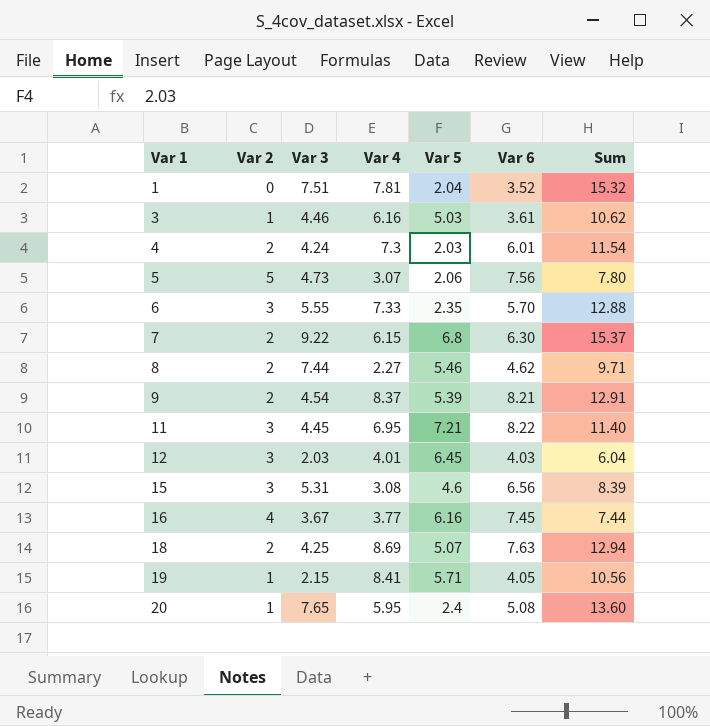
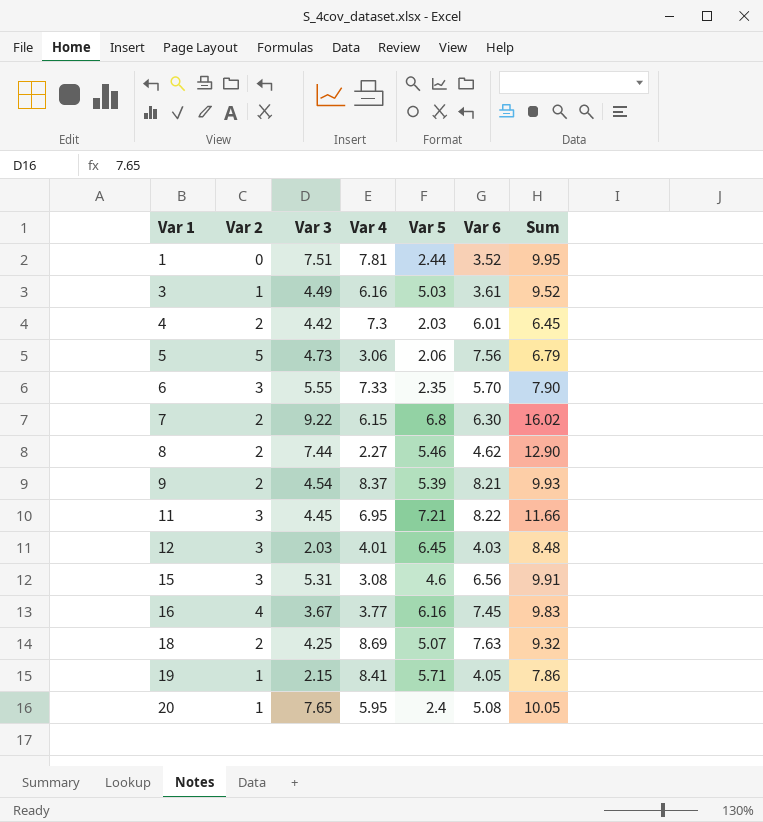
column Sum | formula: [Var 3] + [Var 4] -> [Var 3] + [Var 5]
1 | Var 5: 2.04 -> 2.44
3 | Var 3: 4.46 -> 4.49
4 | Var 3: 4.24 -> 4.42
5 | Var 4: 3.07 -> 3.06

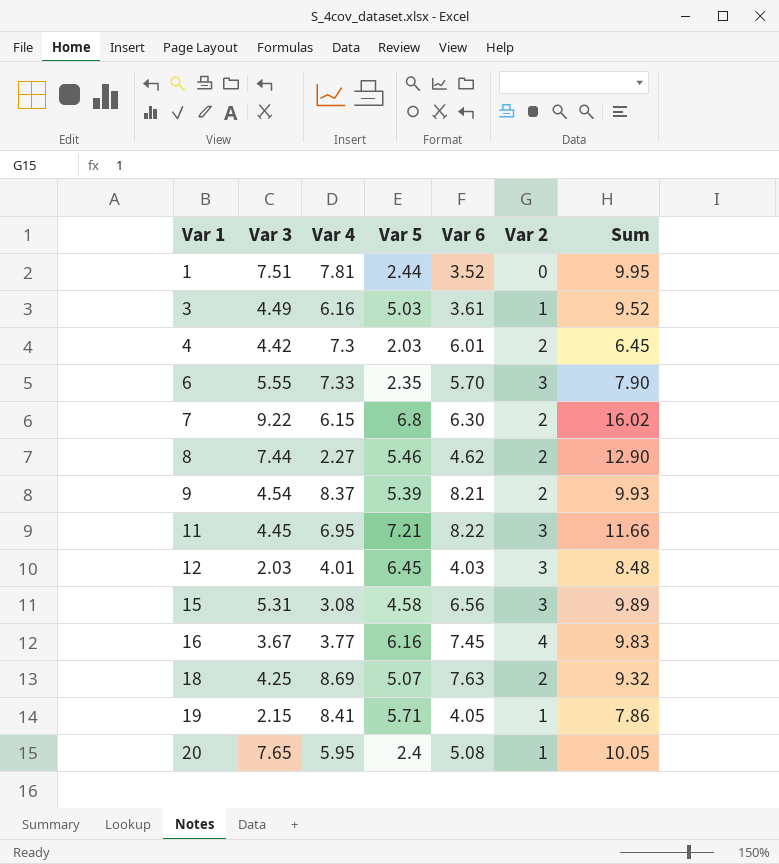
column Var 2 | position: 2 -> 6
row 5: 5 | 4.73 | 3.06 | 2.06 | 7.56 | 6.79 -> none
15 | Var 5: 4.6 -> 4.58
15 | Sum: 9.91 -> 9.89

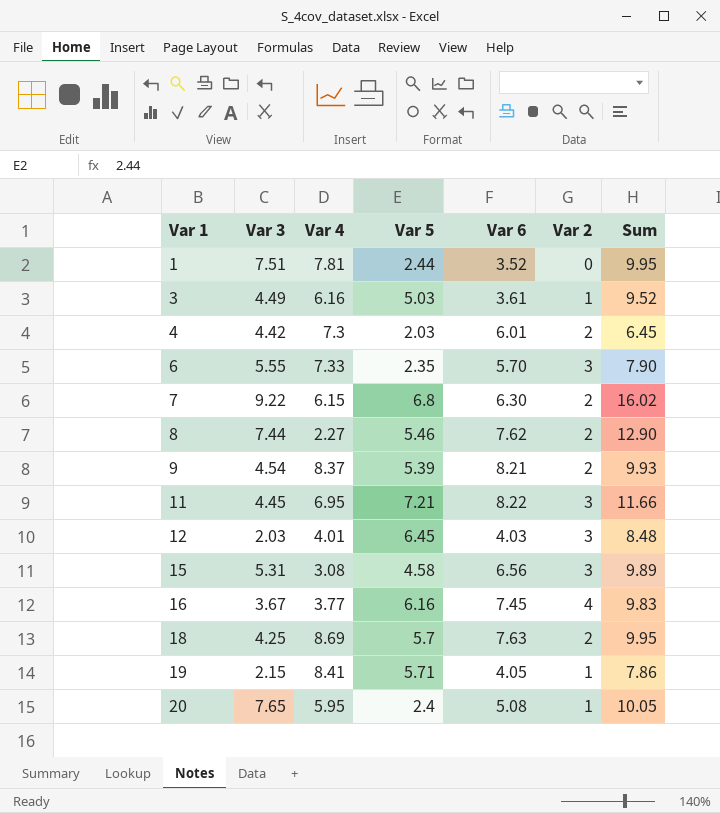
8 | Var 6: 4.62 -> 7.62
18 | Var 5: 5.07 -> 5.7
18 | Sum: 9.32 -> 9.95

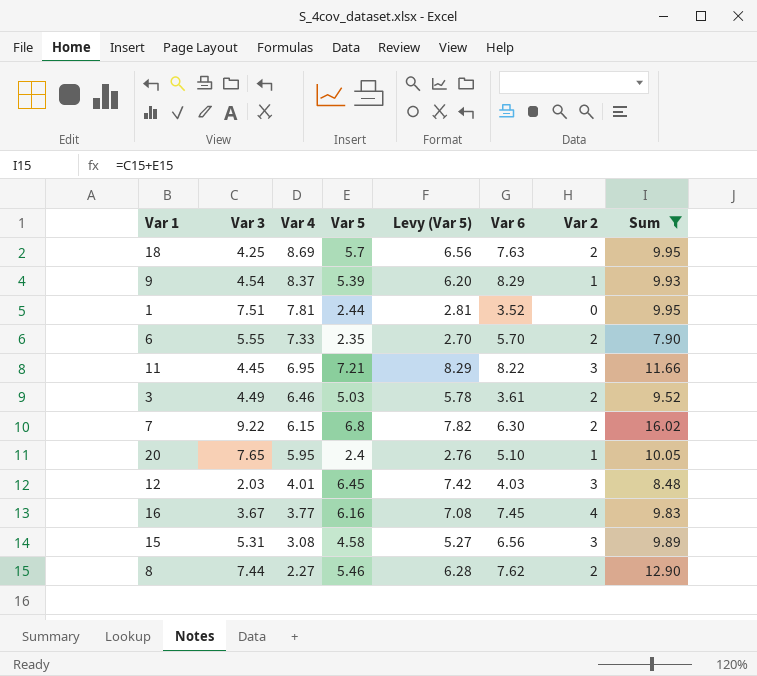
filter: none -> Sum >= 7.90
row order: Var 1 ascending -> Var 4 descending
column Levy (Var 5) | formula: none -> [Var 5] * 1.15
9 | Var 6: 8.21 -> 8.29
9 | Var 2: 2 -> 1
6 | Var 2: 3 -> 2
3 | Var 4: 6.16 -> 6.46
3 | Var 2: 1 -> 2
20 | Var 6: 5.08 -> 5.10

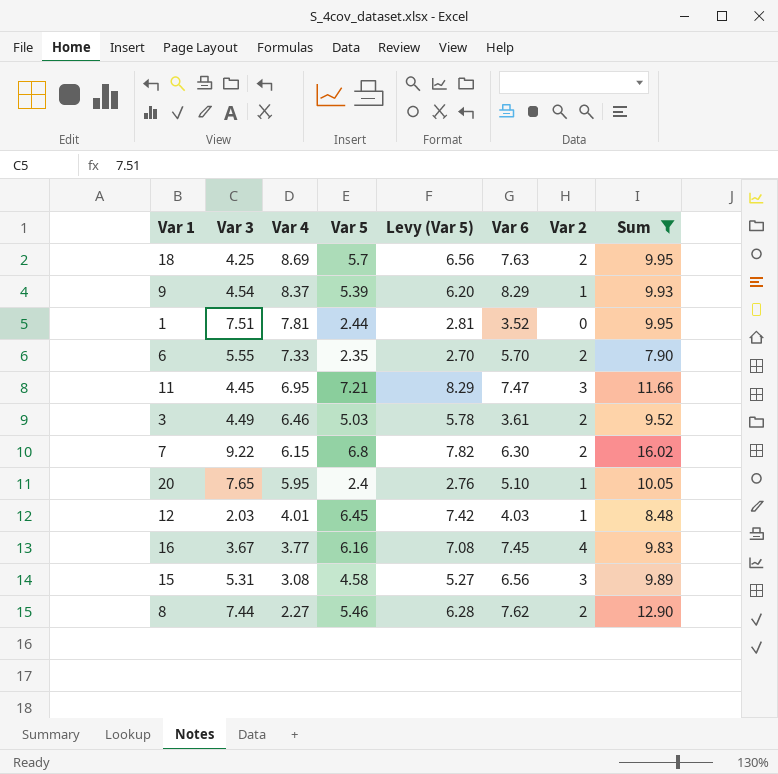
11 | Var 6: 8.22 -> 7.47
12 | Var 2: 3 -> 1

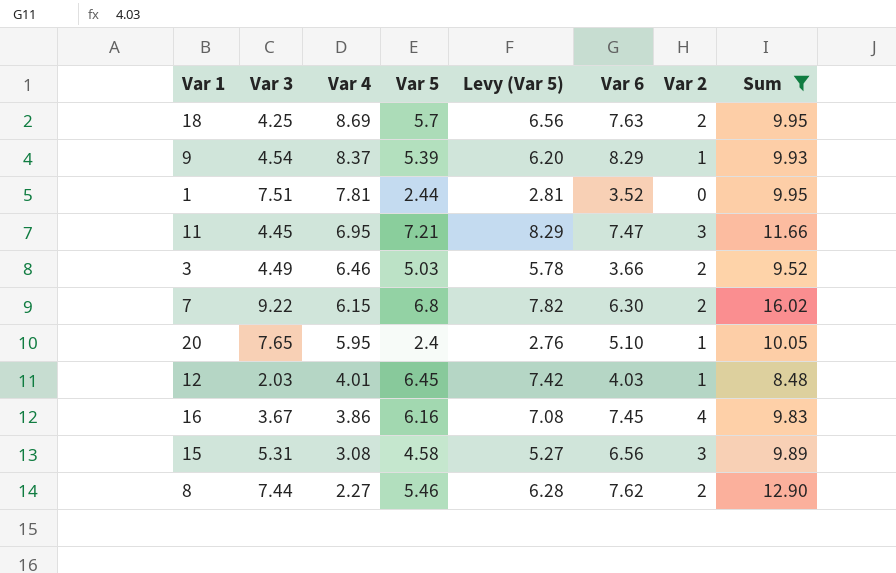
row 6: 5.55 | 7.33 | 2.35 | 2.70 | 5.70 | 2 | 7.90 -> none
3 | Var 6: 3.61 -> 3.66
16 | Var 4: 3.77 -> 3.86

